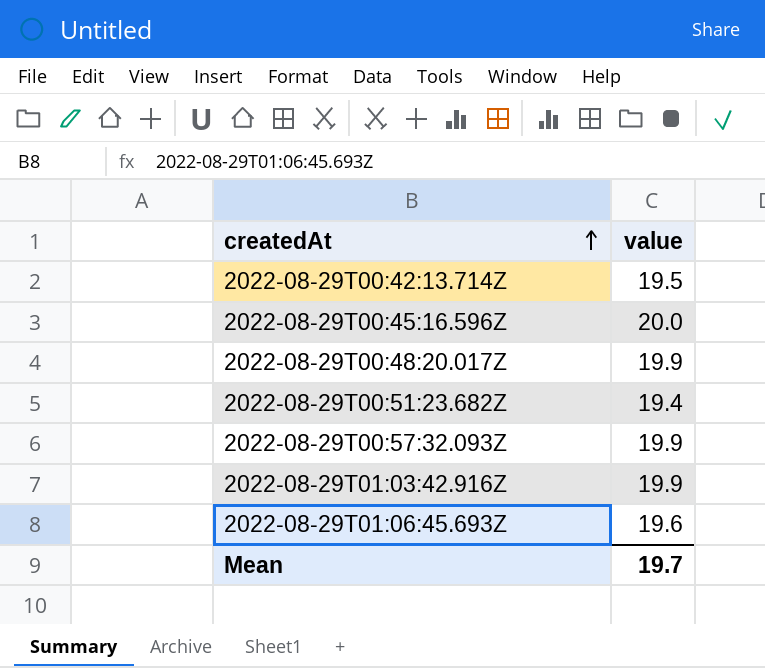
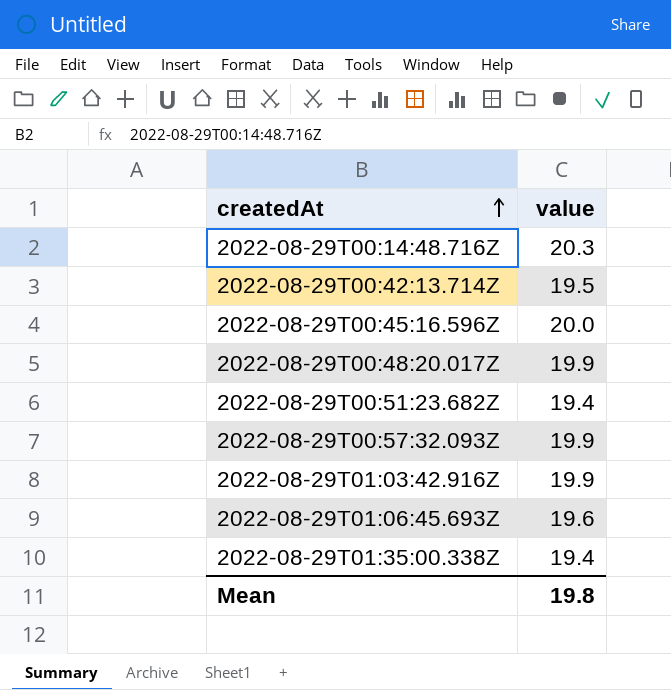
row 2022-08-29T00:14:48.716Z: none -> 20.3
row 2022-08-29T01:35:00.338Z: none -> 19.4
Mean | value: 19.7 -> 19.8

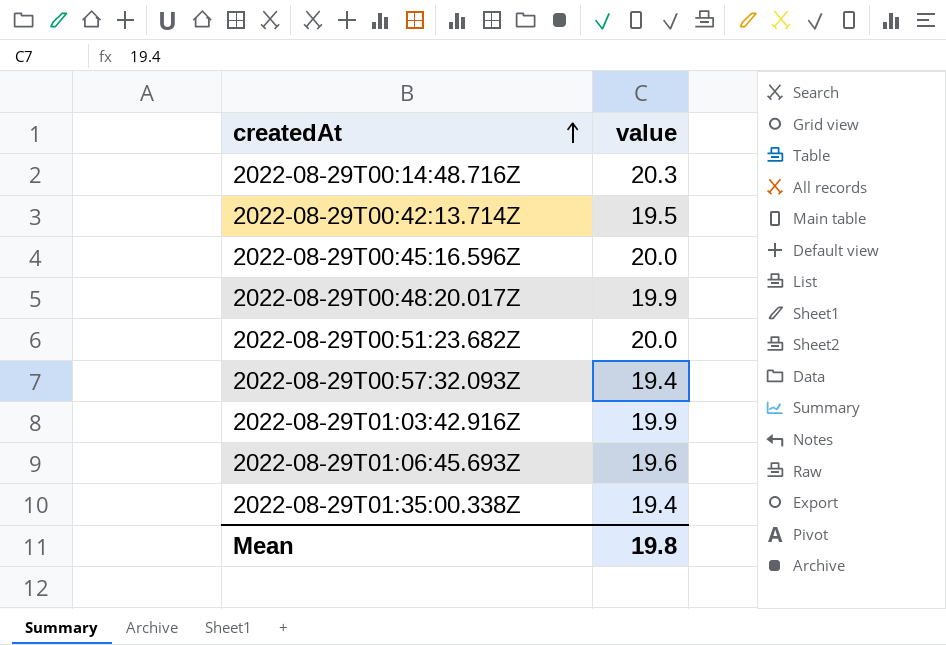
2022-08-29T00:51:23.682Z | value: 19.4 -> 20.0
2022-08-29T00:57:32.093Z | value: 19.9 -> 19.4

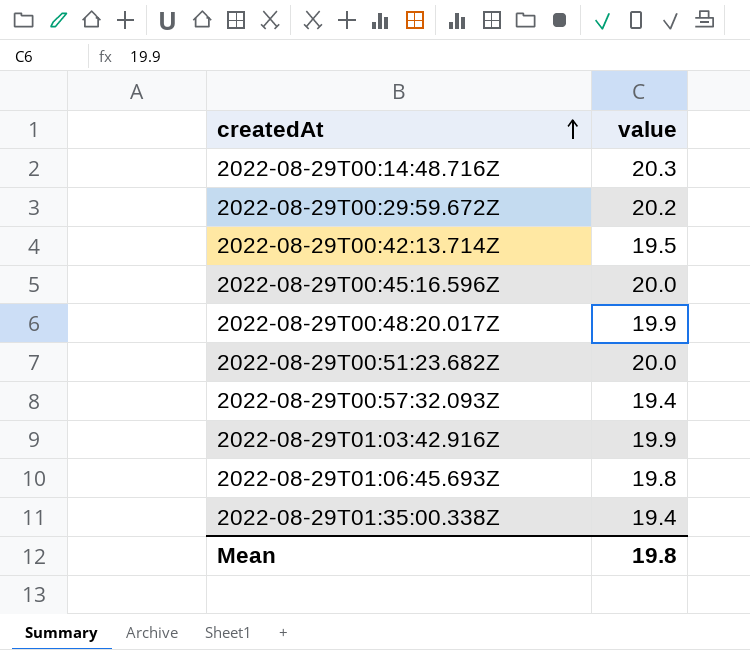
row 2022-08-29T00:29:59.672Z: none -> 20.2
2022-08-29T01:06:45.693Z | value: 19.6 -> 19.8

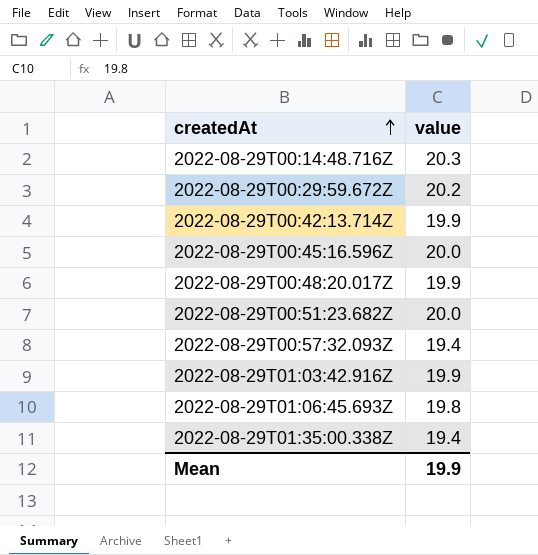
2022-08-29T00:42:13.714Z | value: 19.5 -> 19.9
Mean | value: 19.8 -> 19.9

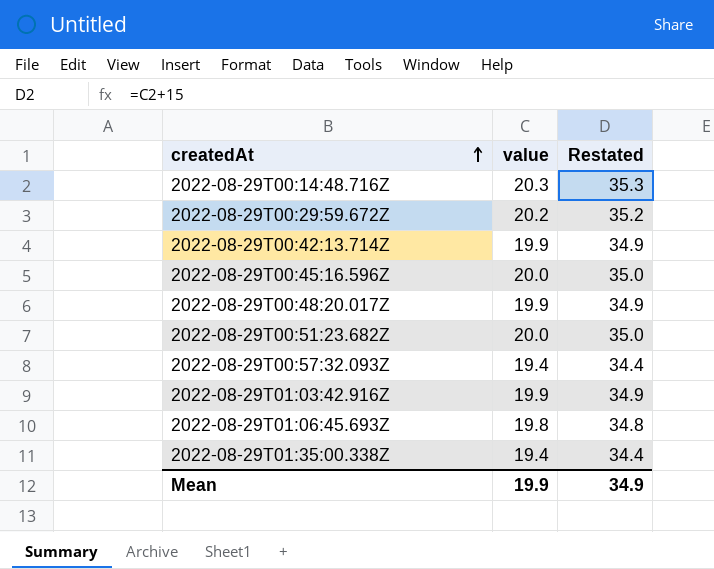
column Restated | formula: none -> [value] + 15

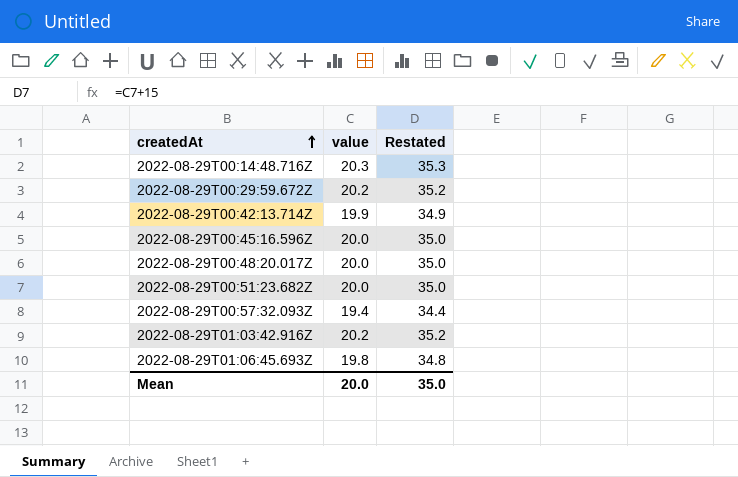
row 2022-08-29T01:35:00.338Z: 19.4 | 34.4 -> none
2022-08-29T00:48:20.017Z | value: 19.9 -> 20.0
2022-08-29T00:48:20.017Z | Restated: 34.9 -> 35.0
2022-08-29T01:03:42.916Z | value: 19.9 -> 20.2
2022-08-29T01:03:42.916Z | Restated: 34.9 -> 35.2
Mean | value: 19.9 -> 20.0
Mean | Restated: 34.9 -> 35.0

